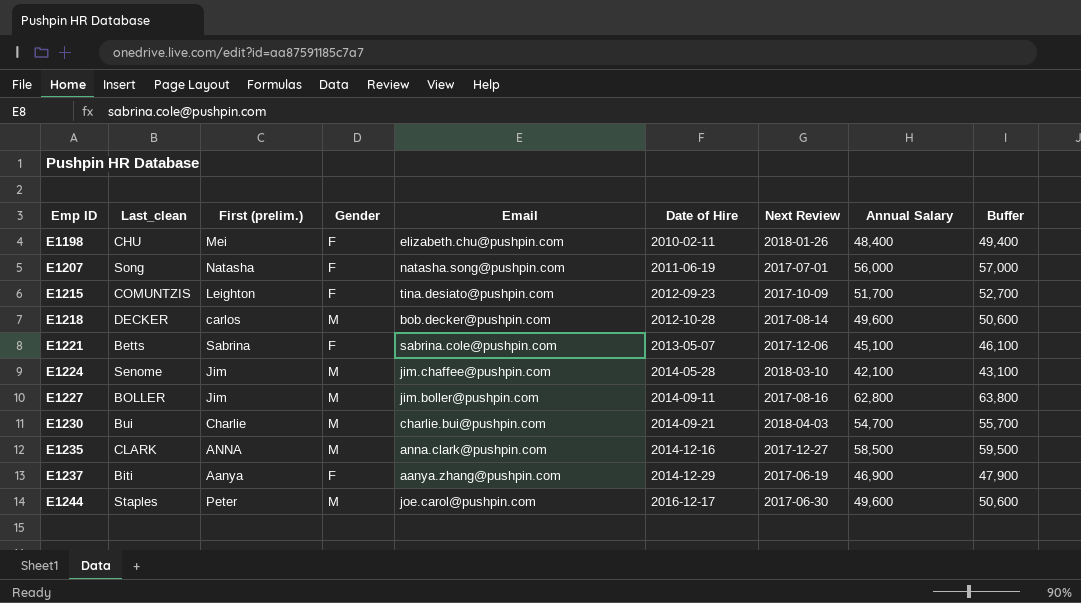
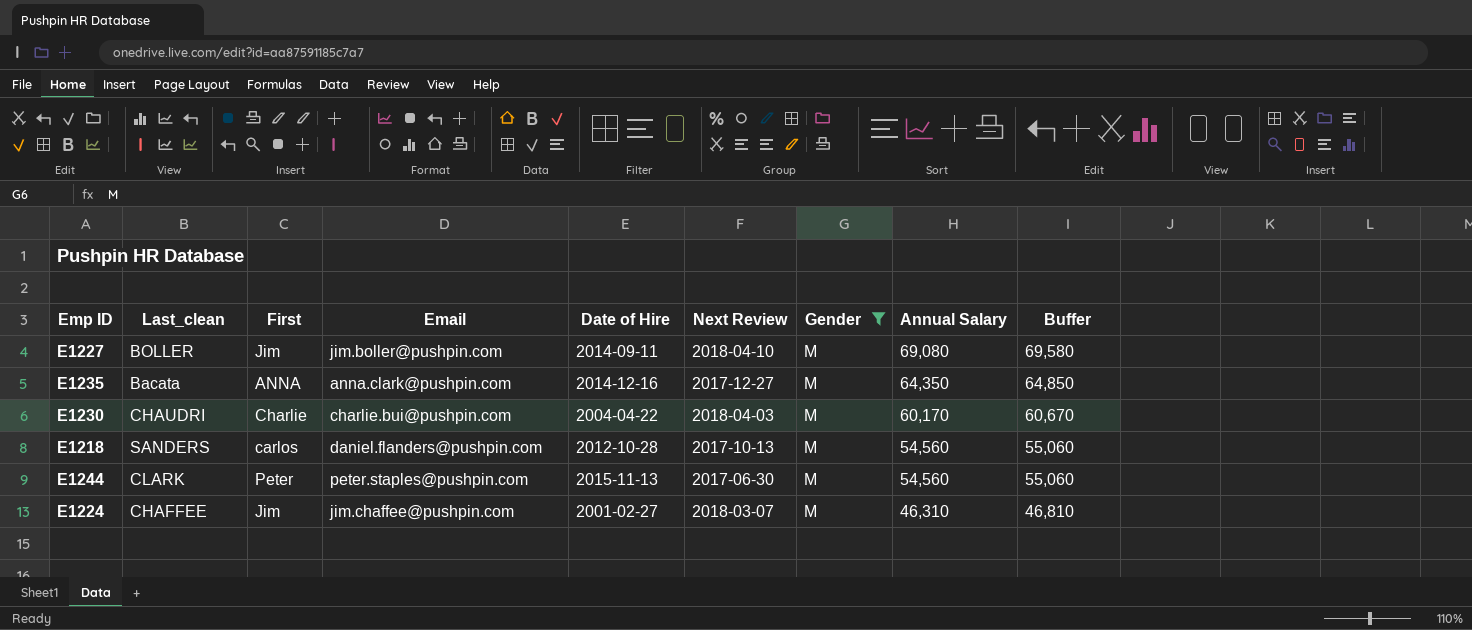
filter: none -> Gender = M
row order: Emp ID ascending -> Annual Salary descending
column name: First (prelim.) -> First
column Gender | position: 4 -> 7
column Buffer | formula: [Annual Salary] + 1000 -> [Annual Salary] + 500
E1227 | Next Review: 2017-08-16 -> 2018-04-10
E1227 | Annual Salary: 62,800 -> 69,080
E1235 | Last_clean: CLARK -> Bacata
E1235 | Annual Salary: 58,500 -> 64,350
E1230 | Last_clean: Bui -> CHAUDRI
E1230 | Date of Hire: 2014-09-21 -> 2004-04-22
E1230 | Annual Salary: 54,700 -> 60,170
E1218 | Last_clean: DECKER -> SANDERS
E1218 | Email: bob.decker@pushpin.com -> daniel.flanders@pushpin.com
E1218 | Next Review: 2017-08-14 -> 2017-10-13
E1218 | Annual Salary: 49,600 -> 54,560
E1244 | Last_clean: Staples -> CLARK
E1244 | Email: joe.carol@pushpin.com -> peter.staples@pushpin.com
E1244 | Date of Hire: 2016-12-17 -> 2015-11-13
E1244 | Annual Salary: 49,600 -> 54,560
E1224 | Last_clean: Senome -> CHAFFEE
E1224 | Date of Hire: 2014-05-28 -> 2001-02-27
E1224 | Next Review: 2018-03-10 -> 2018-03-07
E1224 | Annual Salary: 42,100 -> 46,310

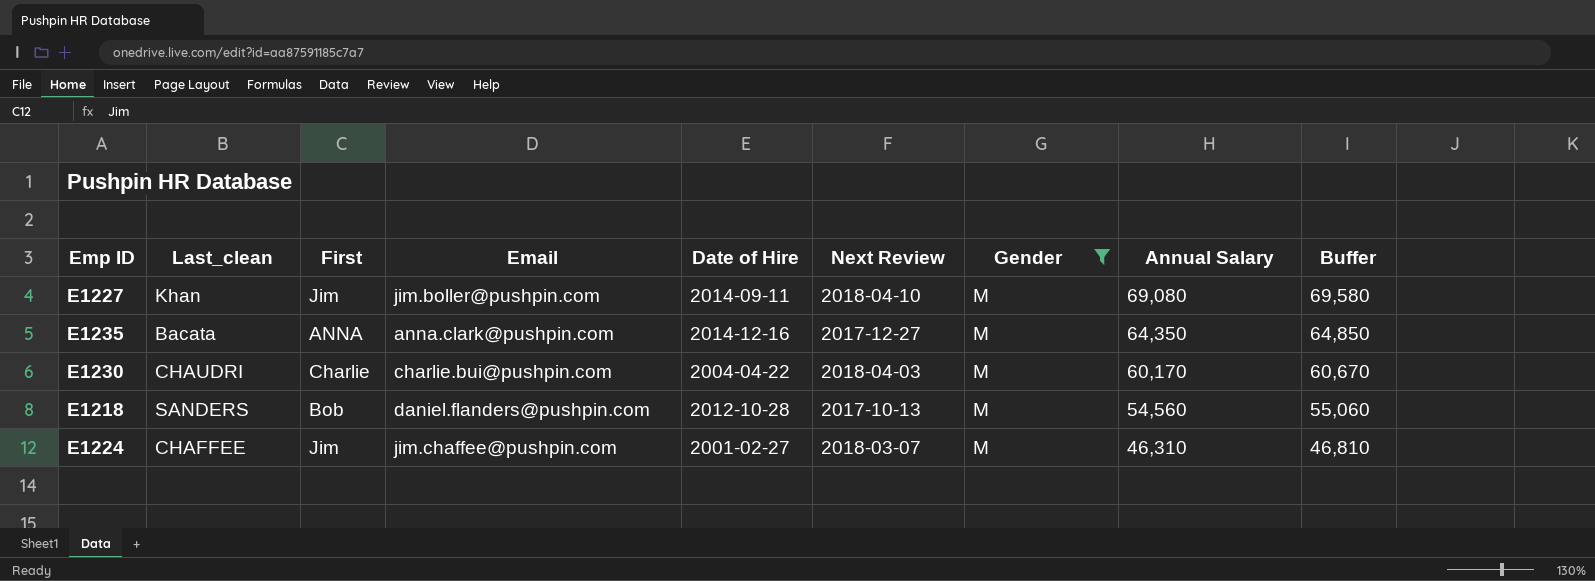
row E1244: CLARK | Peter | peter.staples@pushpin.com | 2015-11-13 | 2017-06-30 | M | 54,560 | 55,060 -> none
E1227 | Last_clean: BOLLER -> Khan
E1218 | First: carlos -> Bob

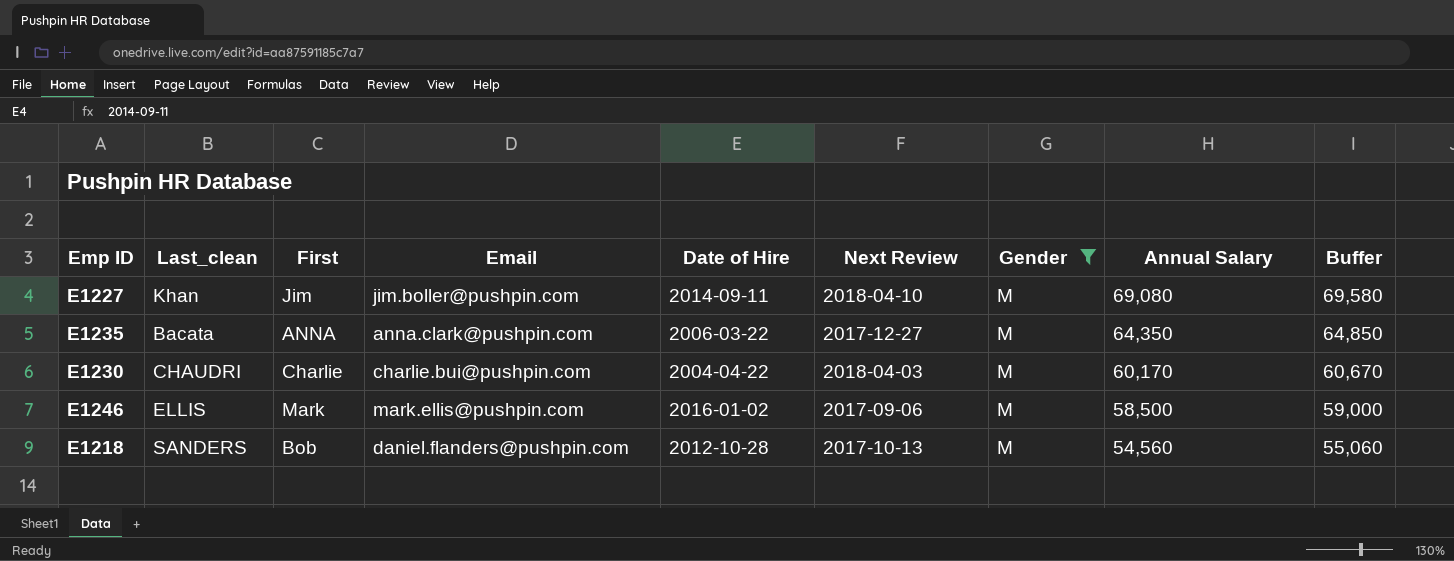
row E1224: CHAFFEE | Jim | jim.chaffee@pushpin.com | 2001-02-27 | 2018-03-07 | M | 46,310 | 46,810 -> none
E1235 | Date of Hire: 2014-12-16 -> 2006-03-22
row E1246: none -> ELLIS | Mark | mark.ellis@pushpin.com | 2016-01-02 | 2017-09-06 | M | 58,500 | 59,000

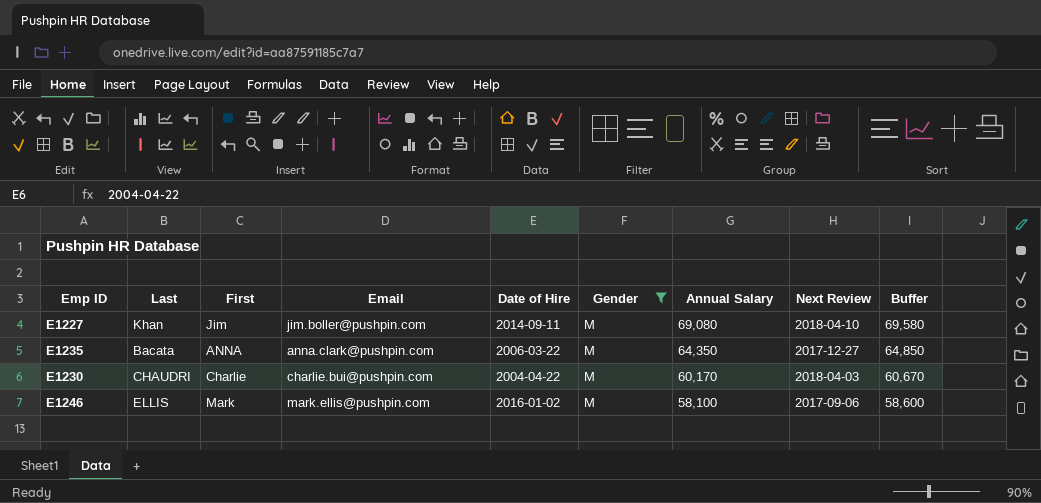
column name: Last_clean -> Last
column Next Review | position: 6 -> 8
row E1218: SANDERS | Bob | daniel.flanders@pushpin.com | 2012-10-28 | 2017-10-13 | M | 54,560 | 55,060 -> none
E1246 | Annual Salary: 58,500 -> 58,100
E1246 | Buffer: 59,000 -> 58,600

